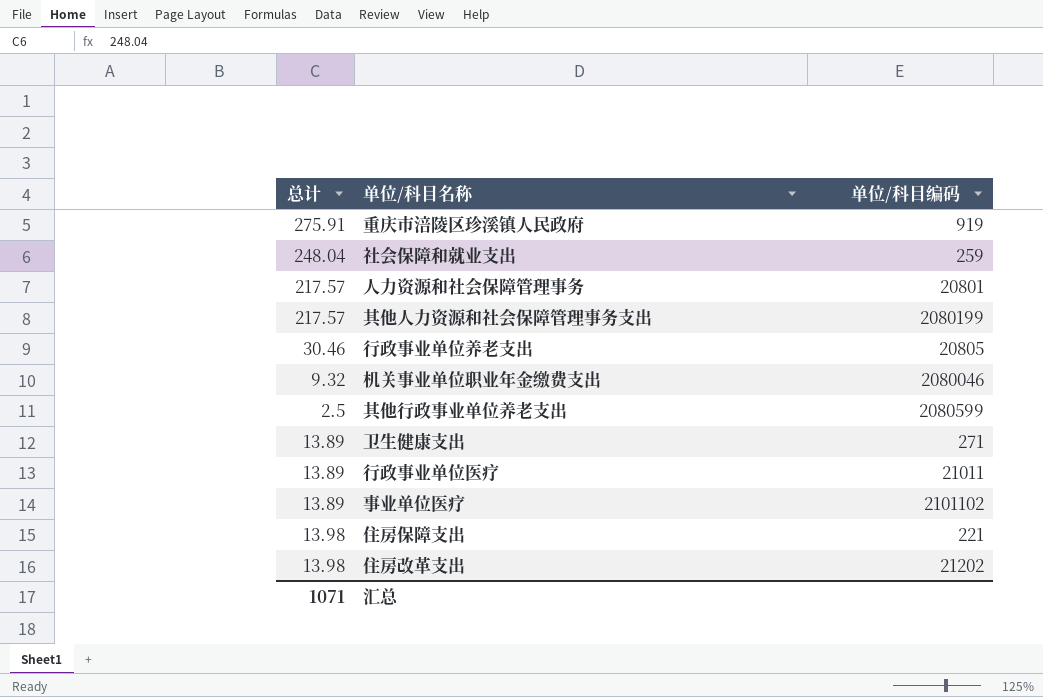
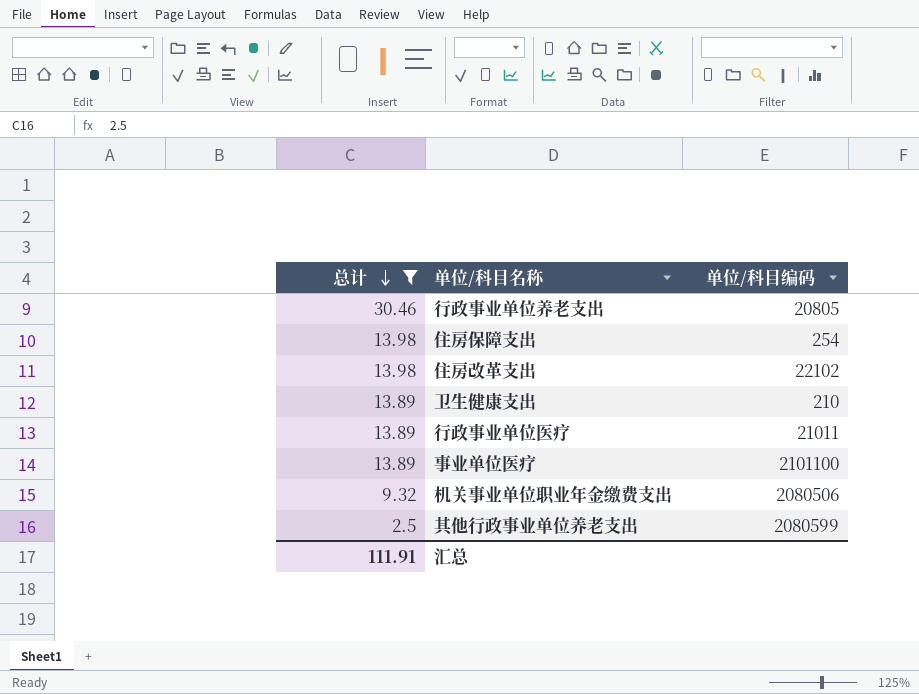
filter: none -> 总计 <= 30.46
row order: none -> 总计 descending
住房保障支出 | 单位/科目编码: 221 -> 254
住房改革支出 | 单位/科目编码: 21202 -> 22102
卫生健康支出 | 单位/科目编码: 271 -> 210
事业单位医疗 | 单位/科目编码: 2101102 -> 2101100
机关事业单位职业年金缴费支出 | 单位/科目编码: 2080046 -> 2080506
汇总 | 总计: 1071 -> 111.91

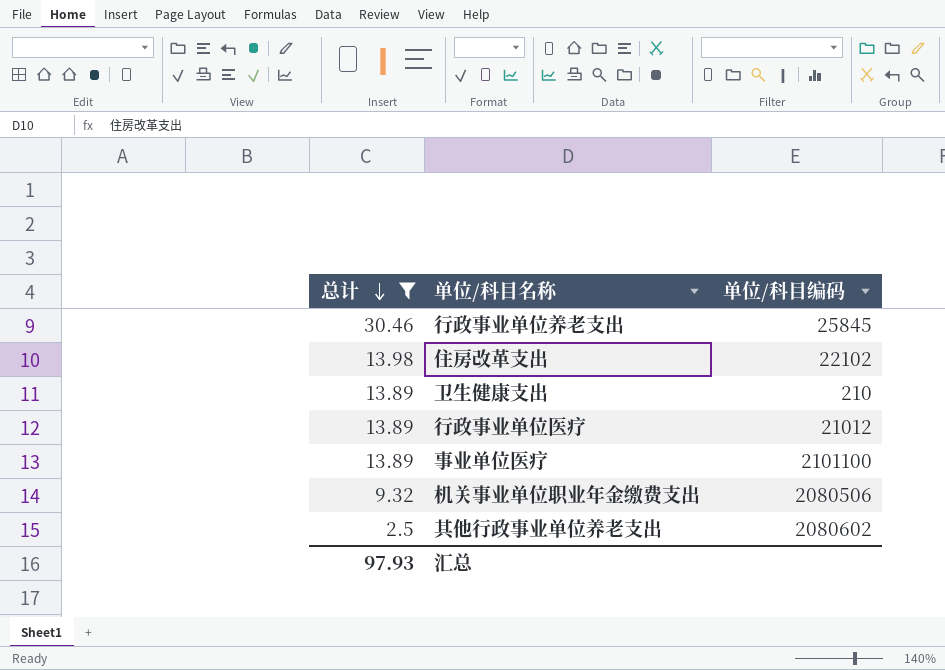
row 住房保障支出: 13.98 | 254 -> none
行政事业单位养老支出 | 单位/科目编码: 20805 -> 25845
行政事业单位医疗 | 单位/科目编码: 21011 -> 21012
其他行政事业单位养老支出 | 单位/科目编码: 2080599 -> 2080602
汇总 | 总计: 111.91 -> 97.93

